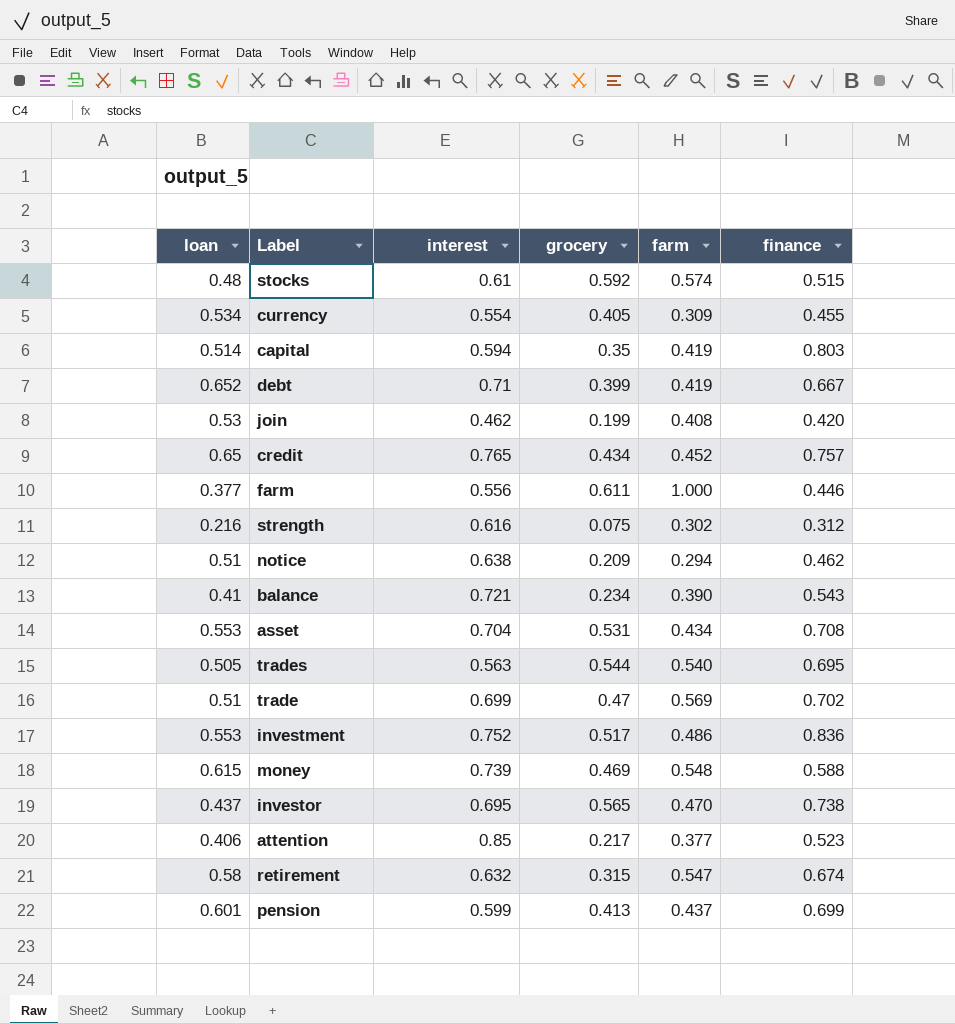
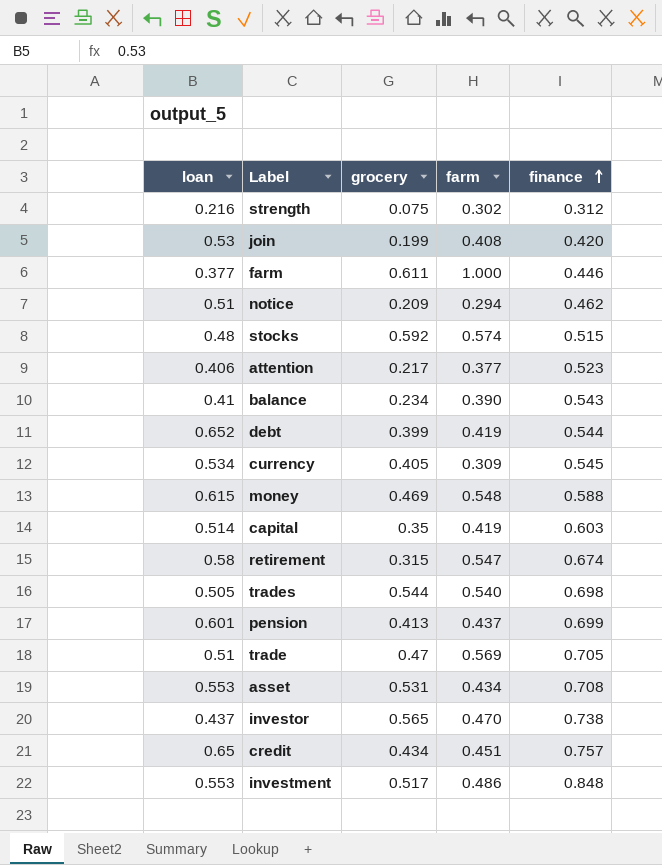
row order: none -> finance ascending
column interest | position: 3 -> none
debt | finance: 0.667 -> 0.544
currency | finance: 0.455 -> 0.545
capital | finance: 0.803 -> 0.603
trades | finance: 0.695 -> 0.698
trade | finance: 0.702 -> 0.705
credit | farm: 0.452 -> 0.451
investment | finance: 0.836 -> 0.848

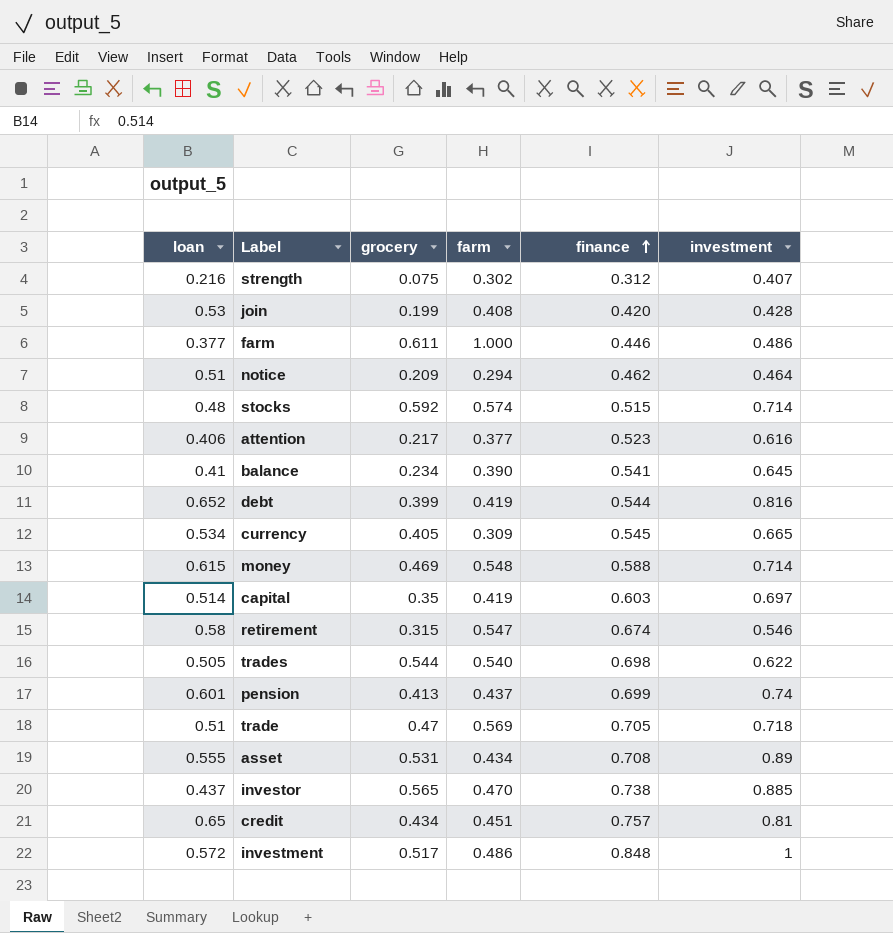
column investment | position: none -> 6
balance | finance: 0.543 -> 0.541
asset | loan: 0.553 -> 0.555
investment | loan: 0.553 -> 0.572

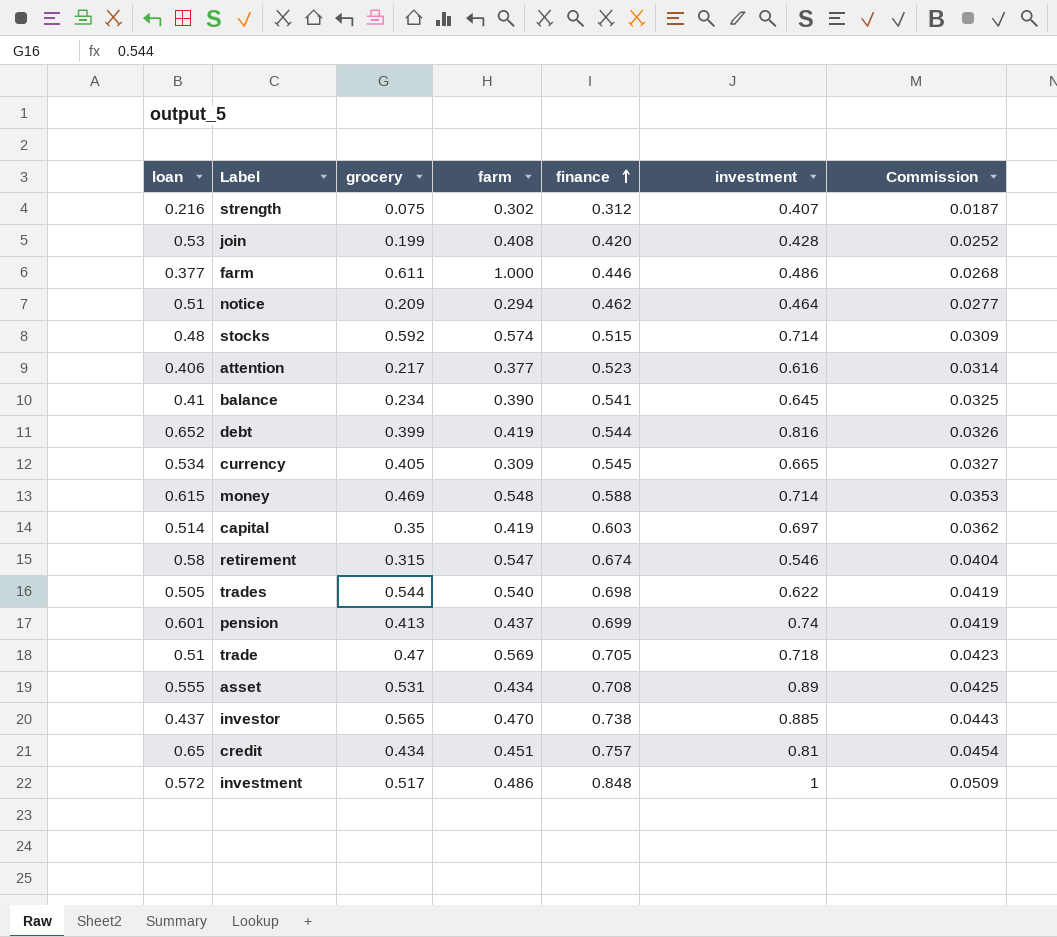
column Commission | formula: none -> [finance] * 0.06

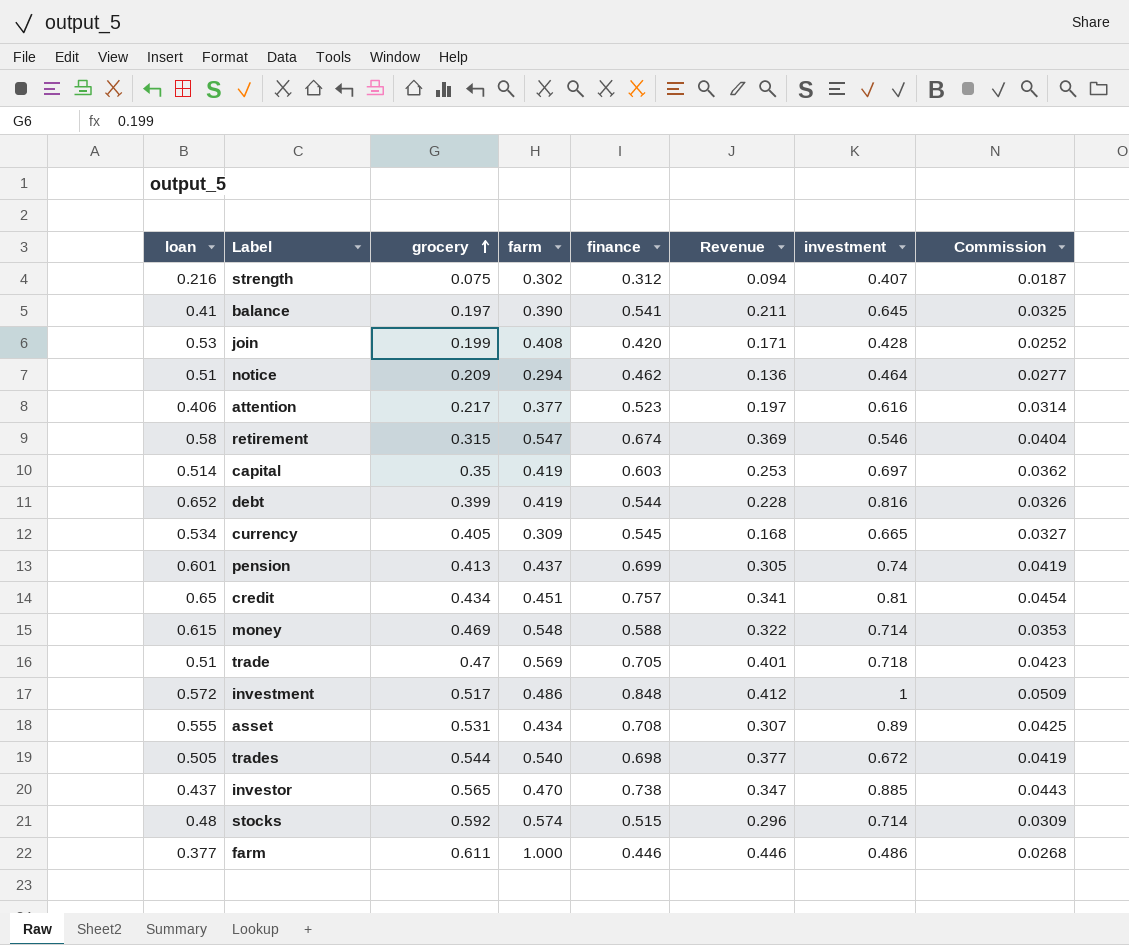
row order: finance ascending -> grocery ascending
column Revenue | formula: none -> [farm] * [finance]
balance | grocery: 0.234 -> 0.197
trades | investment: 0.622 -> 0.672

